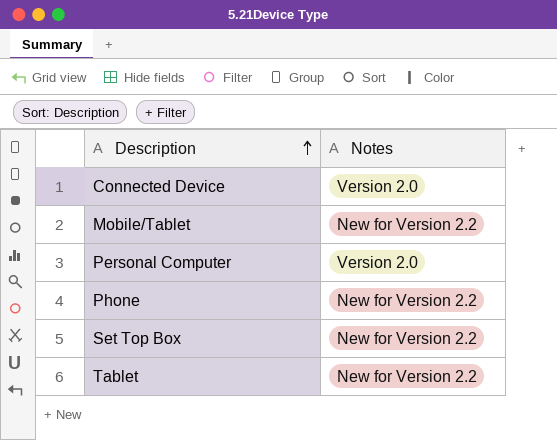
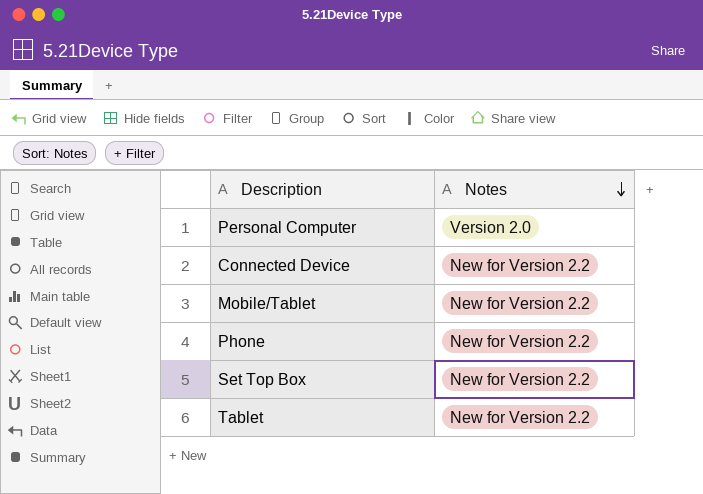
row order: Description ascending -> Notes descending
Connected Device | Notes: Version 2.0 -> New for Version 2.2

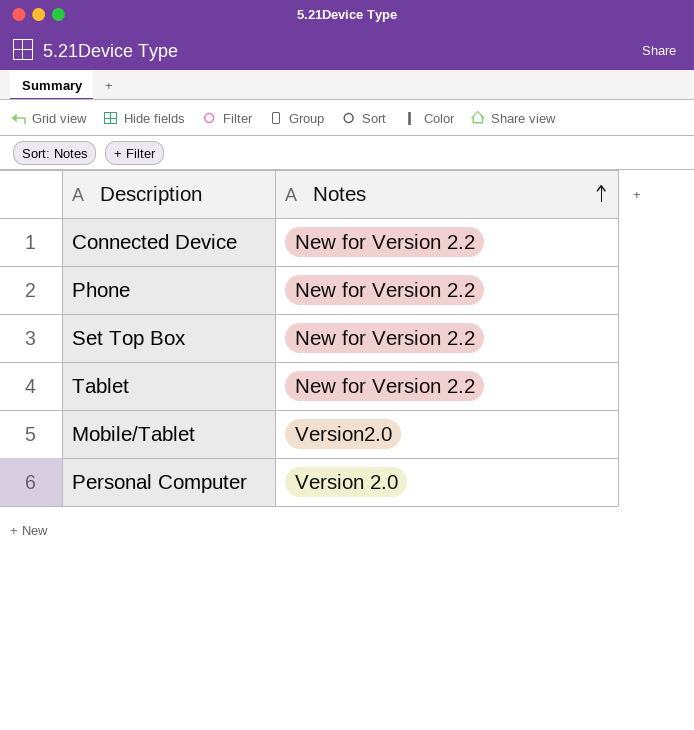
row order: Notes descending -> Notes ascending
Mobile/Tablet | Notes: New for Version 2.2 -> Version2.0

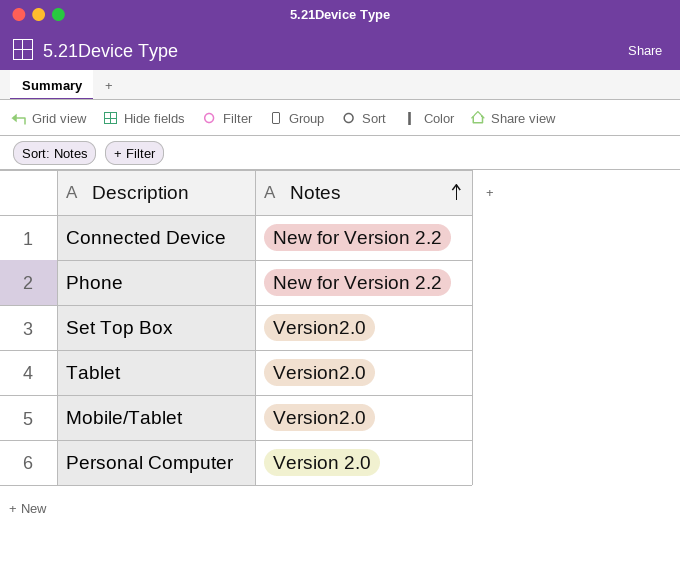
Set Top Box | Notes: New for Version 2.2 -> Version2.0
Tablet | Notes: New for Version 2.2 -> Version2.0

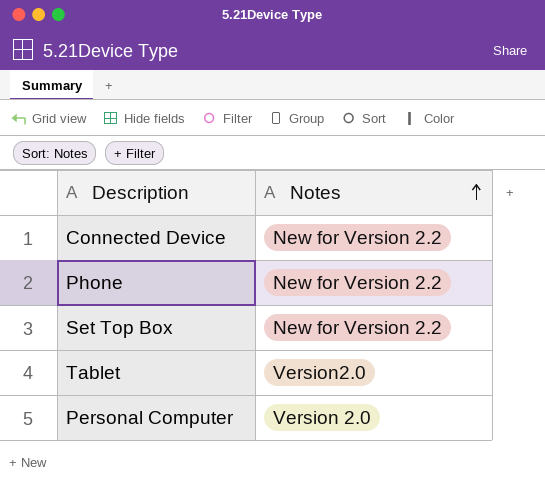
row Mobile/Tablet: Version2.0 -> none
Set Top Box | Notes: Version2.0 -> New for Version 2.2

